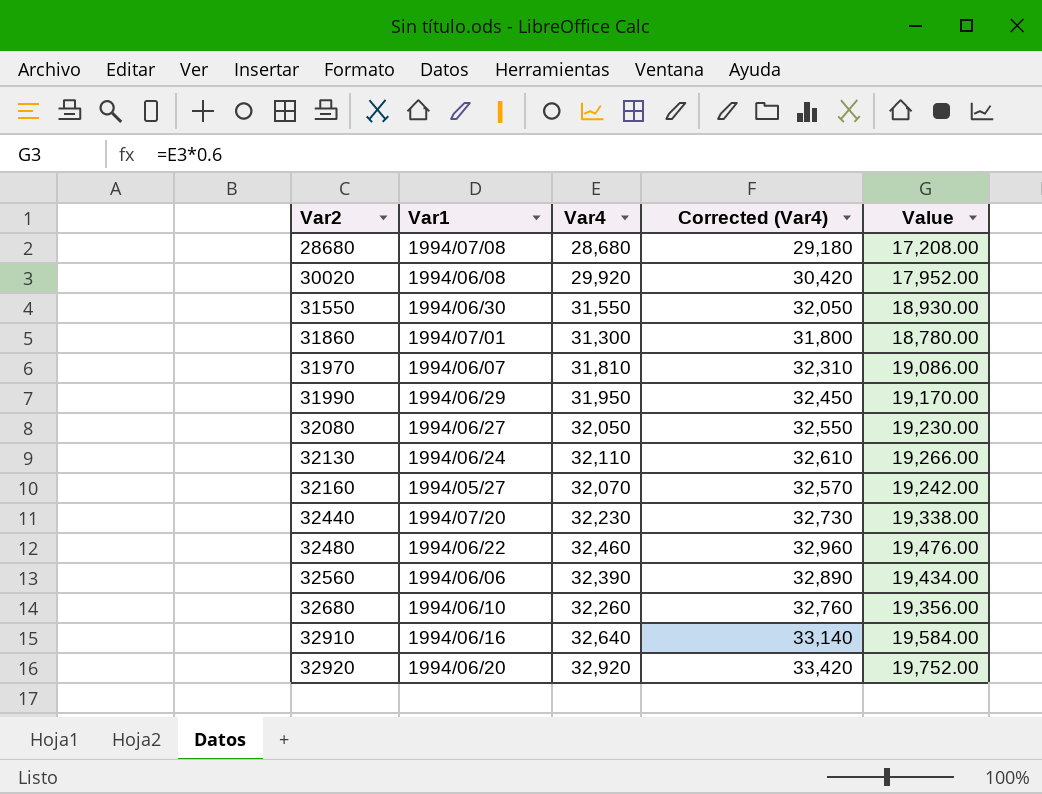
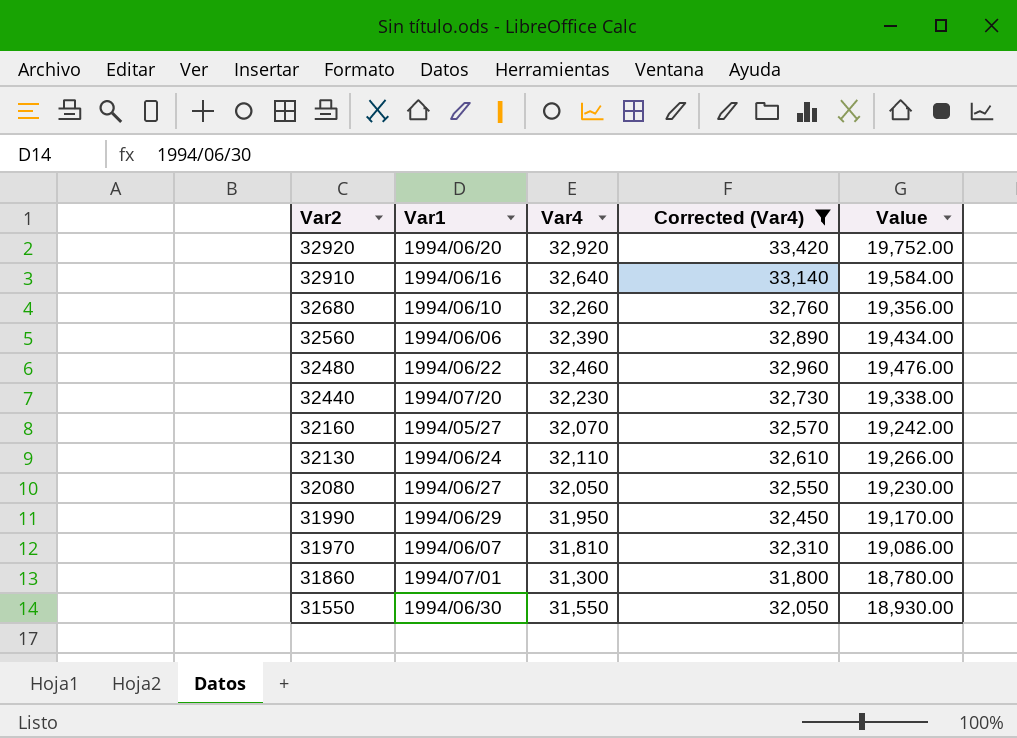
filter: none -> Corrected (Var4) >= 31,800
row order: Var2 ascending -> Var2 descending

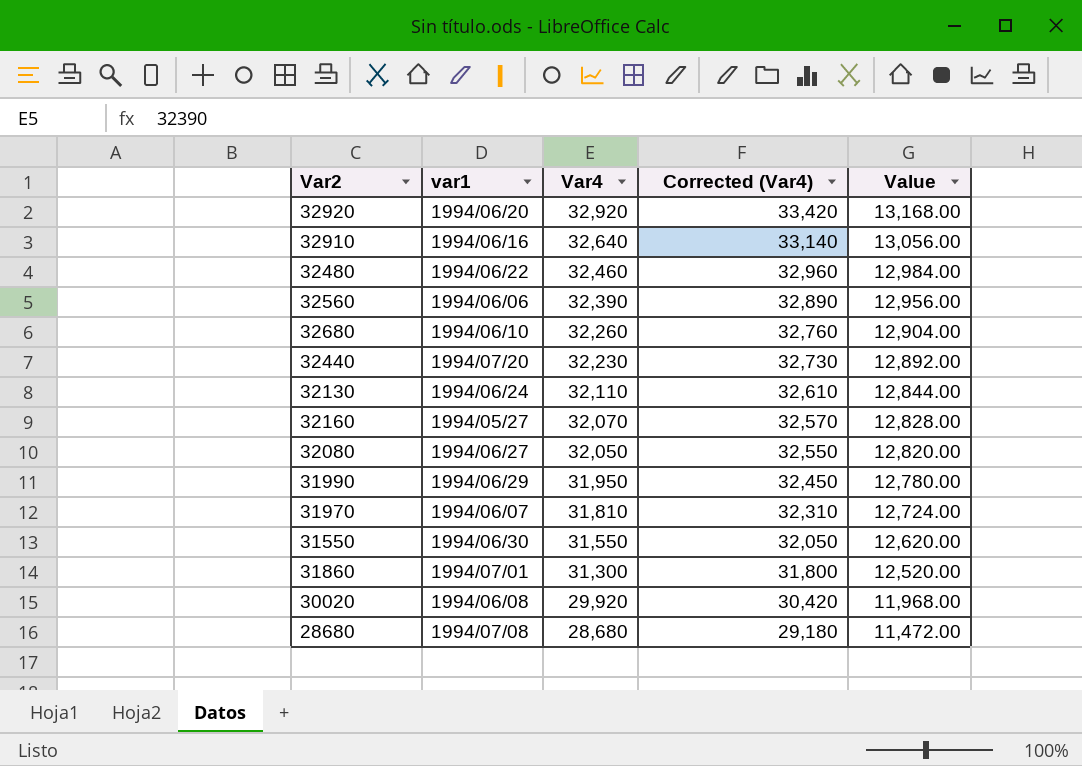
filter: Corrected (Var4) >= 31,800 -> none
row order: Var2 descending -> Var4 descending
column name: Var1 -> var1
column Value | formula: [Var4] * 0.6 -> [Var4] * 0.4

